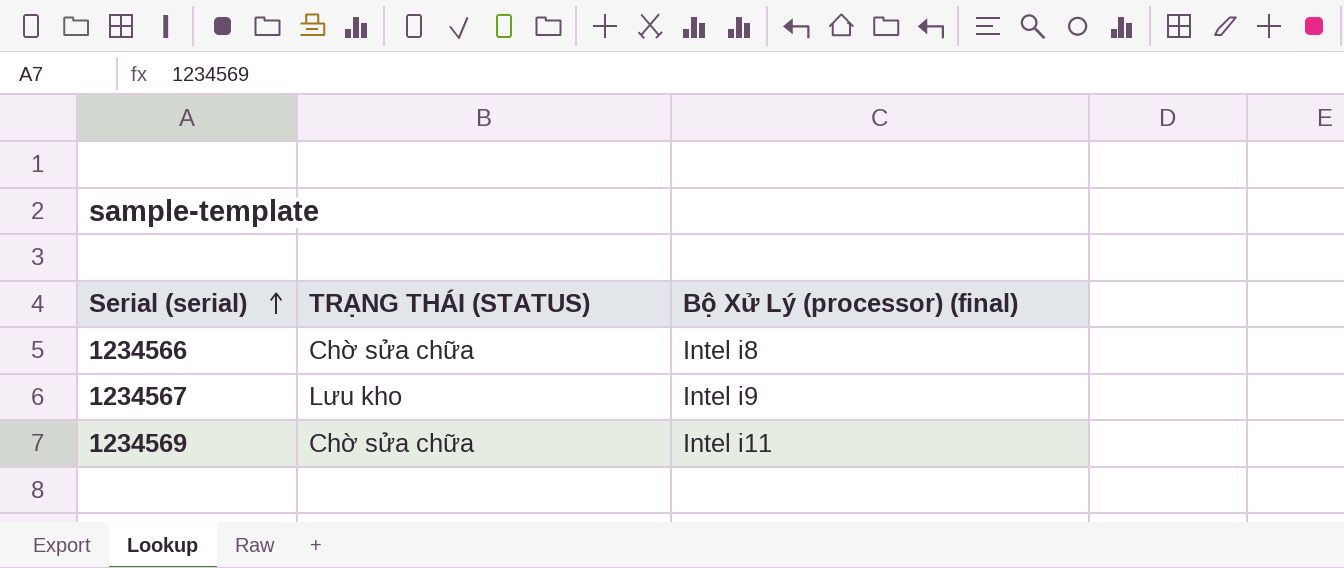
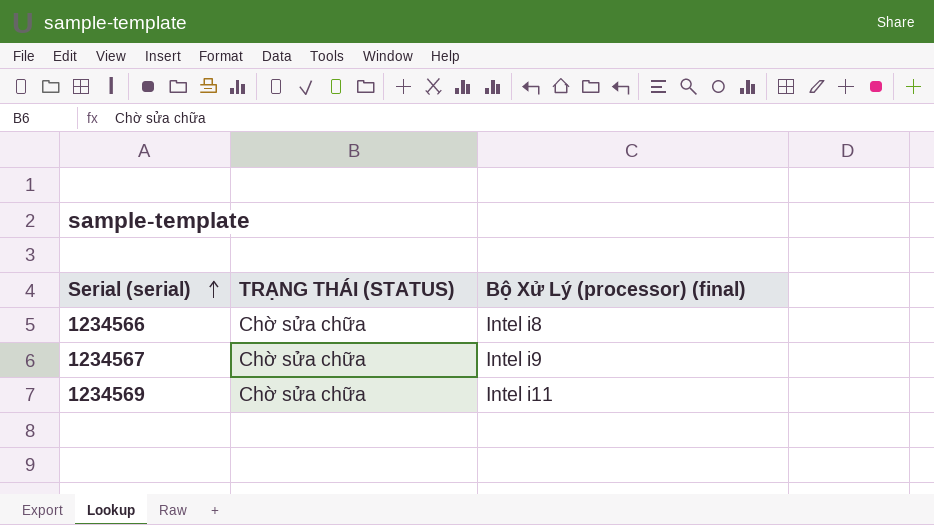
1234567 | TRẠNG THÁI (STATUS): Lưu kho -> Chờ sửa chữa

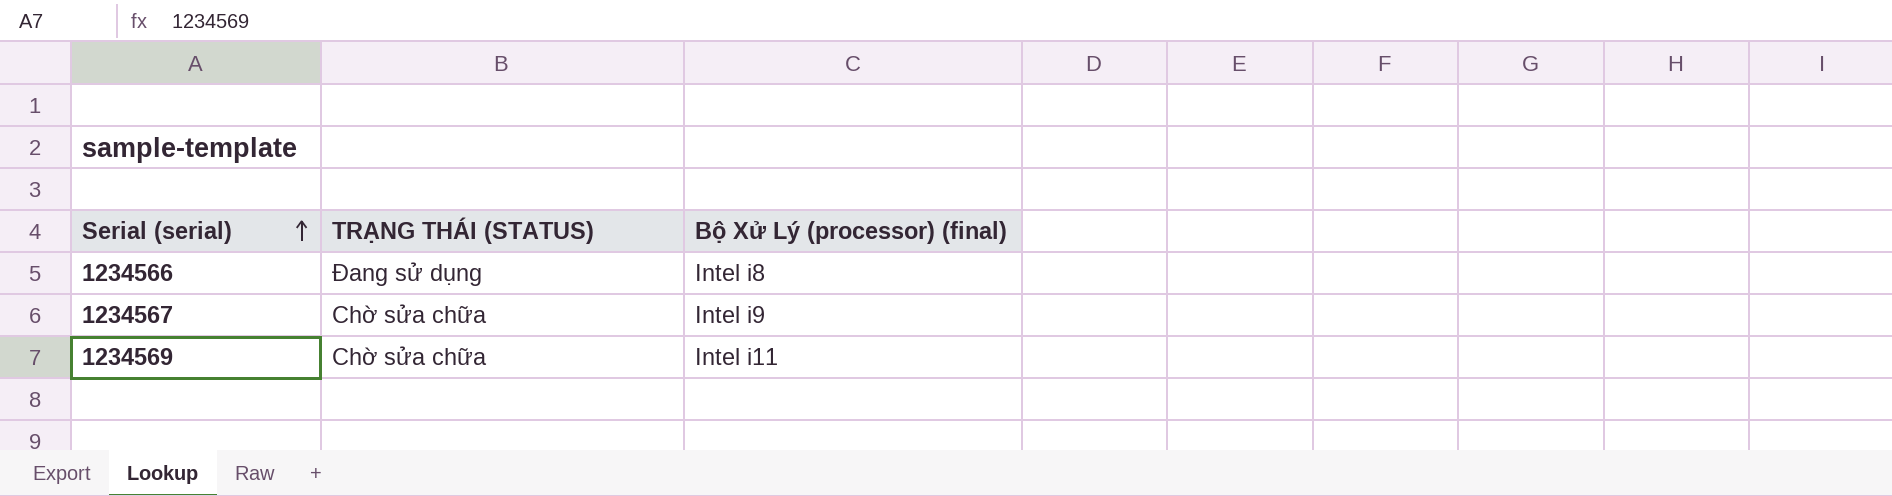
1234566 | TRẠNG THÁI (STATUS): Chờ sửa chữa -> Đang sử dụng

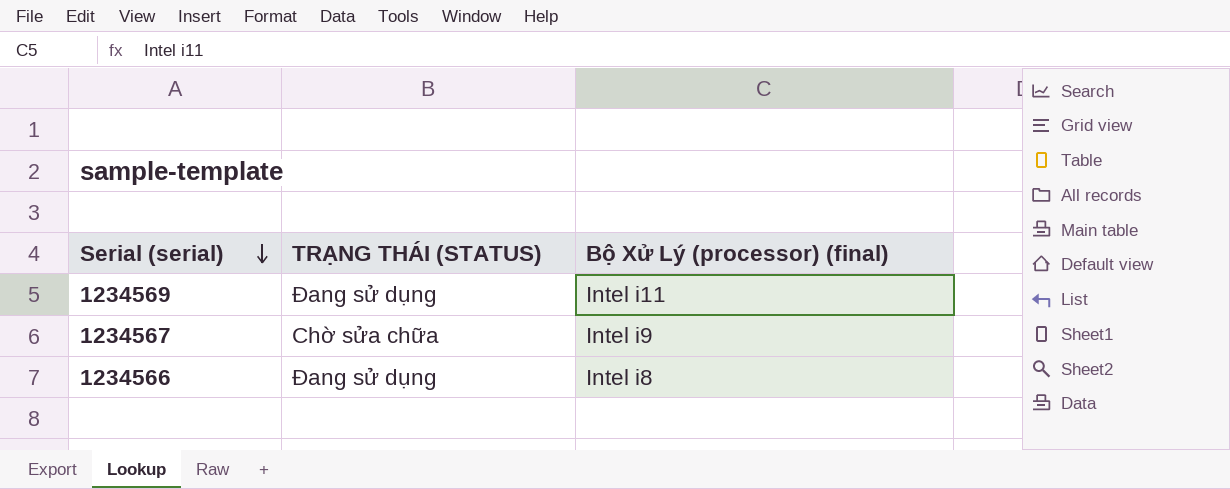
row order: Serial (serial) ascending -> Serial (serial) descending
1234569 | TRẠNG THÁI (STATUS): Chờ sửa chữa -> Đang sử dụng

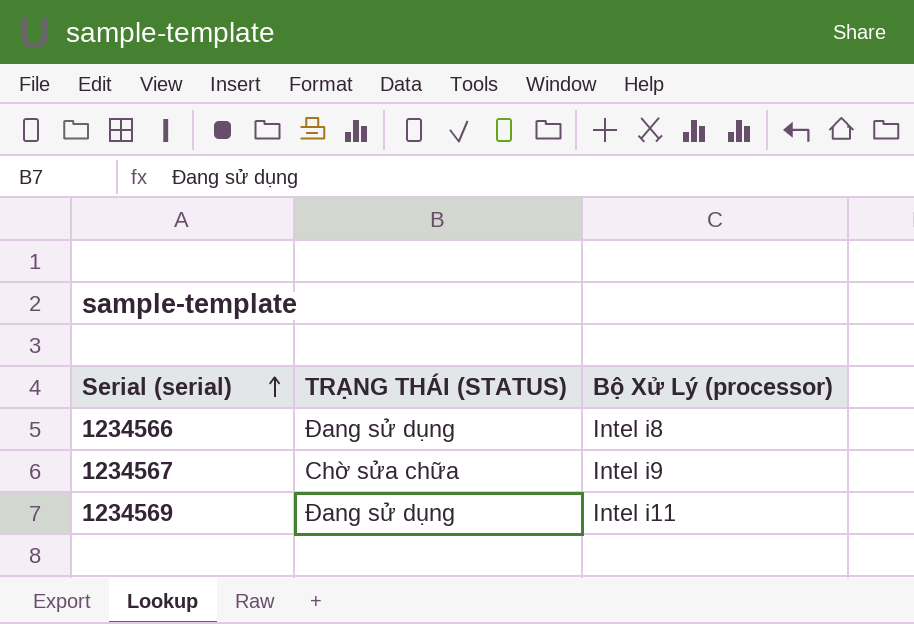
row order: Serial (serial) descending -> Serial (serial) ascending
column name: Bộ Xử Lý (processor) (final) -> Bộ Xử Lý (processor)

